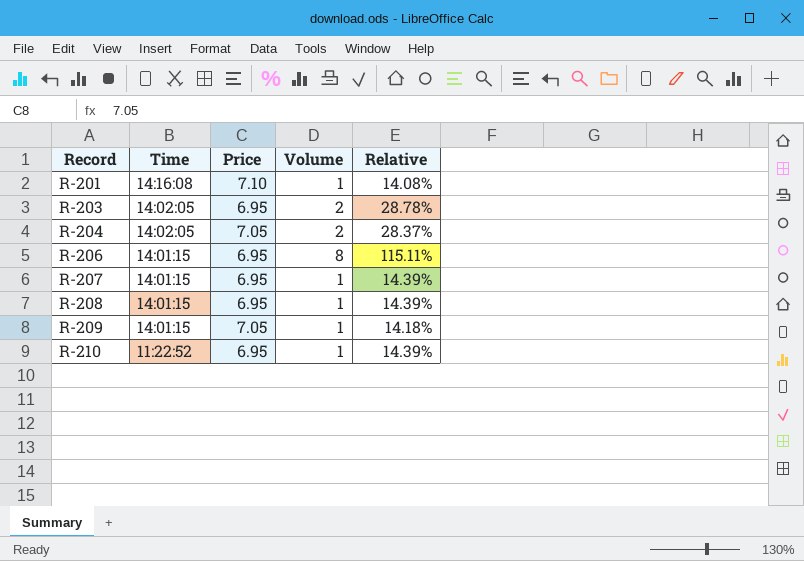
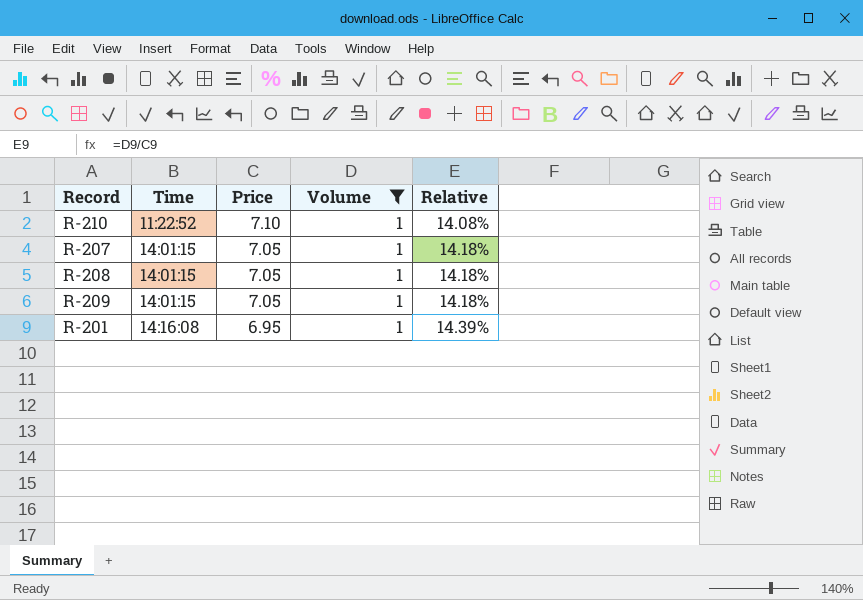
filter: none -> Volume = 1
row order: Record ascending -> Time ascending
R-210 | Price: 6.95 -> 7.10
R-210 | Relative: 14.39% -> 14.08%
R-207 | Price: 6.95 -> 7.05
R-207 | Relative: 14.39% -> 14.18%
R-208 | Price: 6.95 -> 7.05
R-208 | Relative: 14.39% -> 14.18%
R-201 | Price: 7.10 -> 6.95
R-201 | Relative: 14.08% -> 14.39%

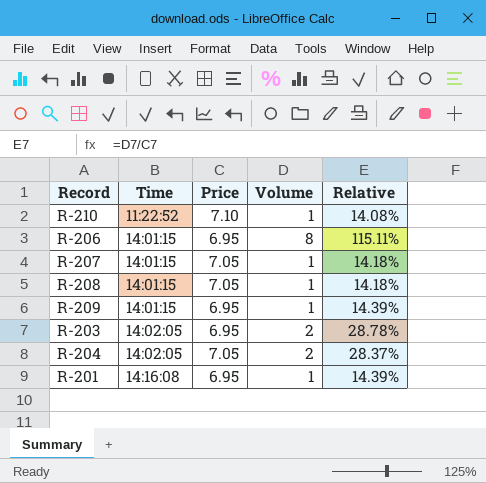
filter: Volume = 1 -> none
R-209 | Price: 7.05 -> 6.95
R-209 | Relative: 14.18% -> 14.39%

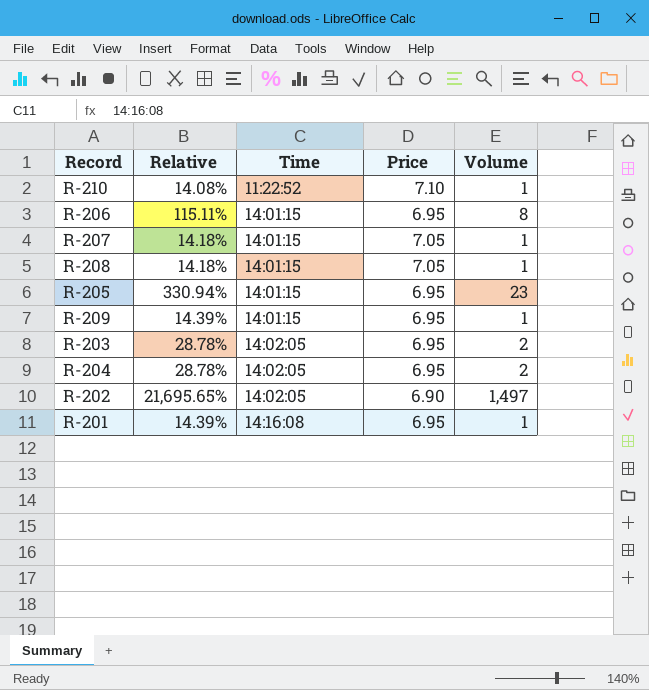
column Relative | position: 5 -> 2
row R-205: none -> 330.94% | 14:01:15 | 6.95 | 23
R-204 | Relative: 28.37% -> 28.78%
R-204 | Price: 7.05 -> 6.95
row R-202: none -> 21,695.65% | 14:02:05 | 6.90 | 1,497

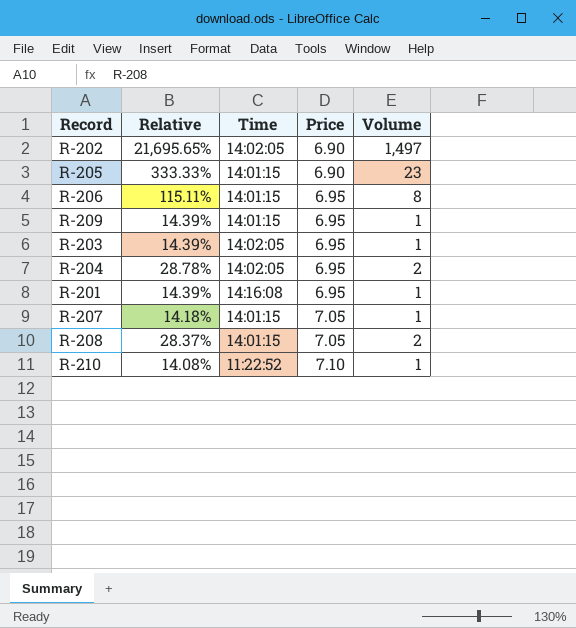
row order: Time ascending -> Price ascending
R-205 | Relative: 330.94% -> 333.33%
R-205 | Price: 6.95 -> 6.90
R-203 | Relative: 28.78% -> 14.39%
R-203 | Volume: 2 -> 1
R-208 | Relative: 14.18% -> 28.37%
R-208 | Volume: 1 -> 2

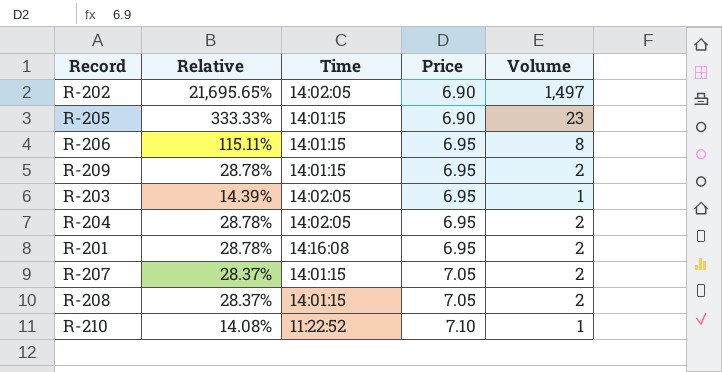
R-209 | Relative: 14.39% -> 28.78%
R-209 | Volume: 1 -> 2
R-201 | Relative: 14.39% -> 28.78%
R-201 | Volume: 1 -> 2
R-207 | Relative: 14.18% -> 28.37%
R-207 | Volume: 1 -> 2

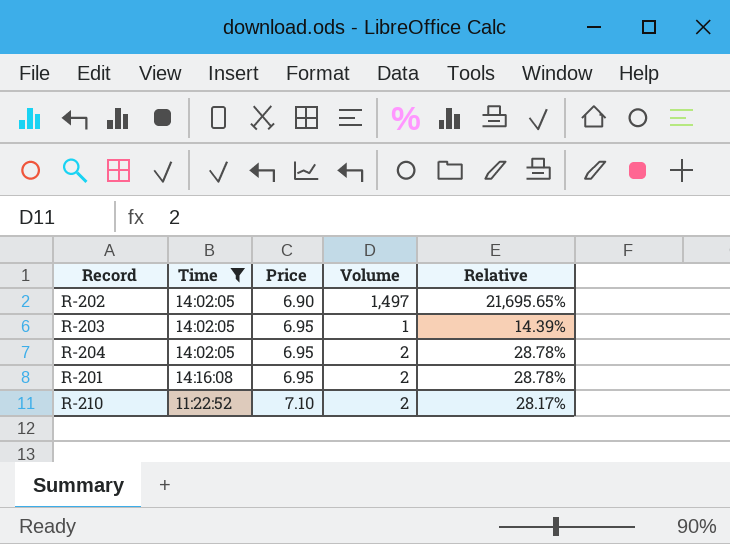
filter: none -> Time != 14:01:15
column Relative | position: 2 -> 5
R-210 | Volume: 1 -> 2
R-210 | Relative: 14.08% -> 28.17%

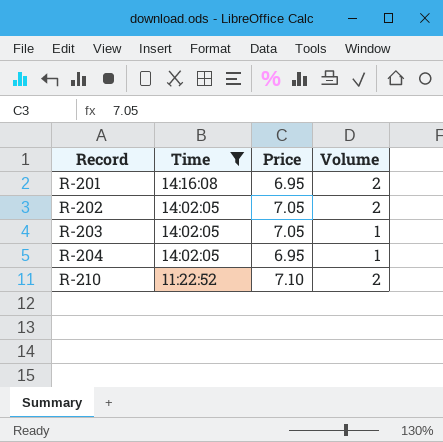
row order: Price ascending -> Record ascending
column Relative | formula: [Volume] / [Price] -> none
R-202 | Price: 6.90 -> 7.05
R-202 | Volume: 1,497 -> 2
R-203 | Price: 6.95 -> 7.05
R-204 | Volume: 2 -> 1

